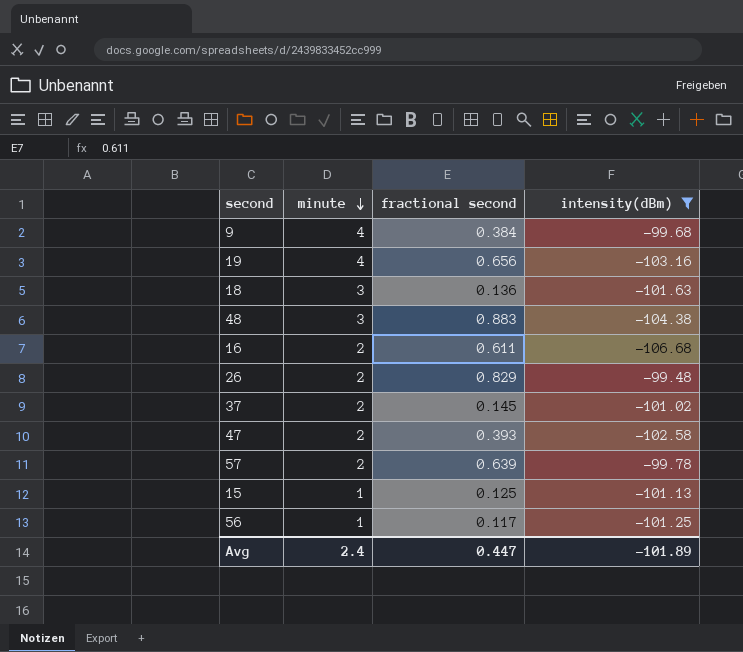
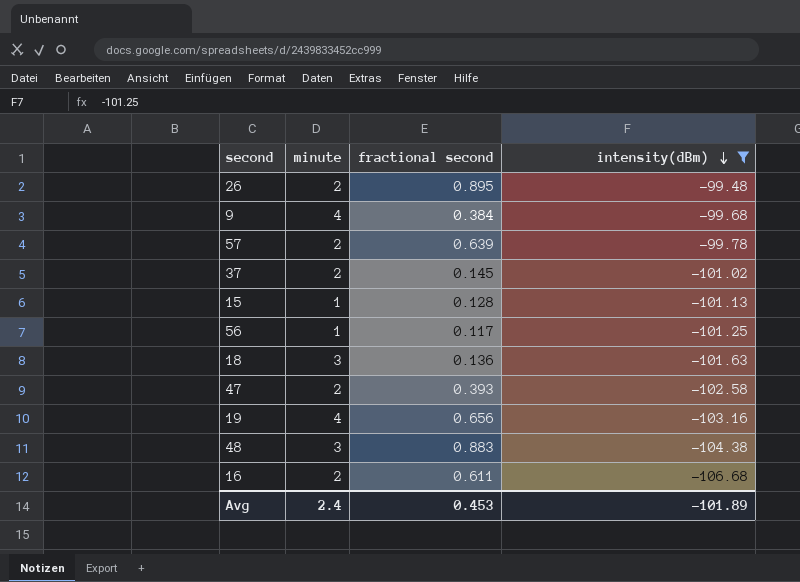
row order: minute descending -> intensity(dBm) descending
26 | fractional second: 0.829 -> 0.895
15 | fractional second: 0.125 -> 0.128
Avg | fractional second: 0.447 -> 0.453

